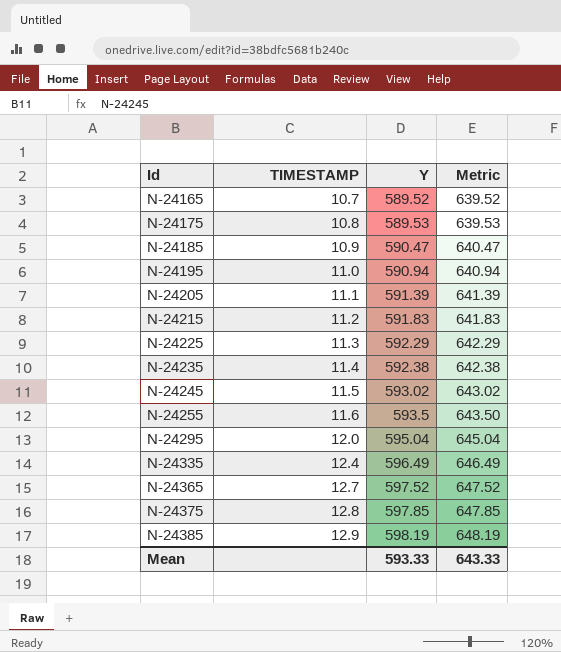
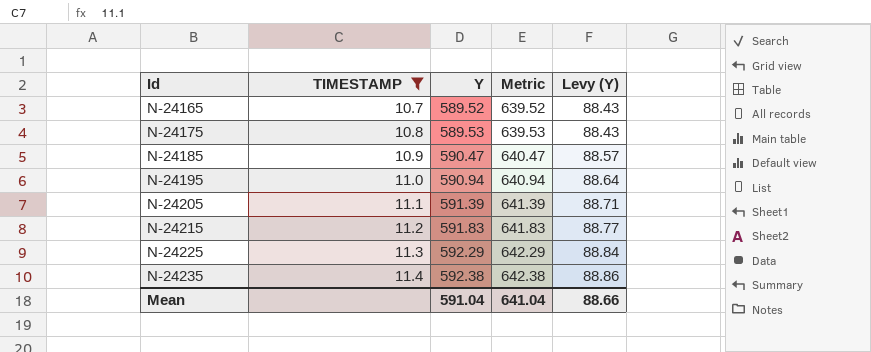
filter: none -> TIMESTAMP <= 11.4
column Levy (Y) | formula: none -> [Y] * 0.15
Mean | Y: 593.33 -> 591.04
Mean | Metric: 643.33 -> 641.04

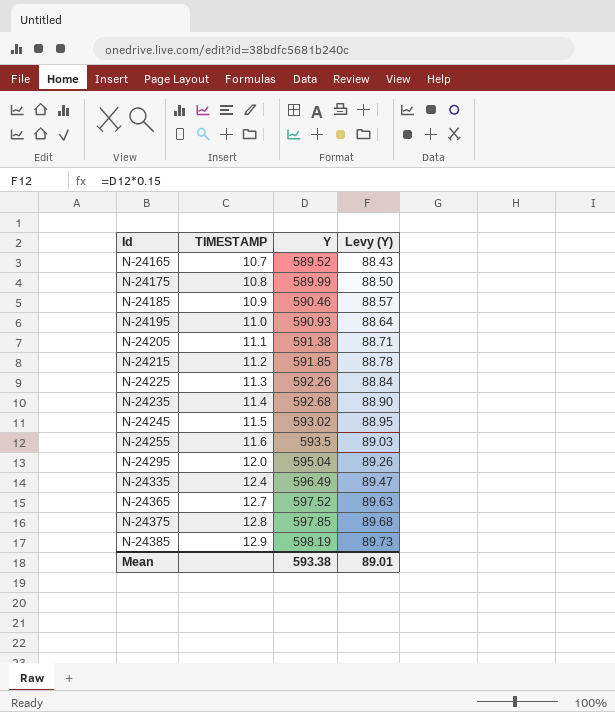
filter: TIMESTAMP <= 11.4 -> none
column Metric | formula: [Y] + 50 -> none
N-24175 | Y: 589.53 -> 589.99
N-24175 | Levy (Y): 88.43 -> 88.50
N-24185 | Y: 590.47 -> 590.46
N-24195 | Y: 590.94 -> 590.93
N-24205 | Y: 591.39 -> 591.38
N-24215 | Y: 591.83 -> 591.85
N-24215 | Levy (Y): 88.77 -> 88.78
N-24225 | Y: 592.29 -> 592.26
N-24235 | Y: 592.38 -> 592.68
N-24235 | Levy (Y): 88.86 -> 88.90
Mean | Y: 591.04 -> 593.38
Mean | Levy (Y): 88.66 -> 89.01

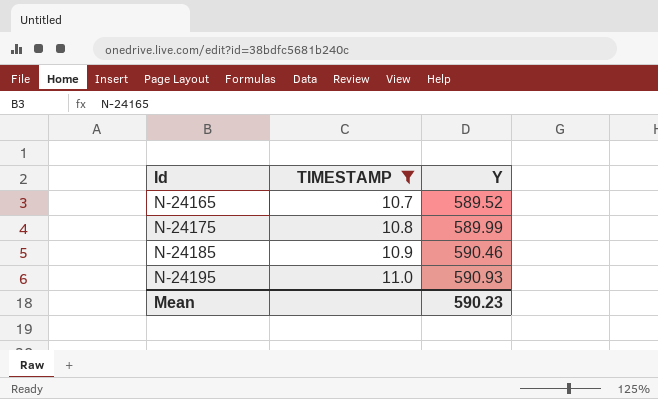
filter: none -> TIMESTAMP <= 11.0
column Levy (Y) | formula: [Y] * 0.15 -> none
Mean | Y: 593.38 -> 590.23

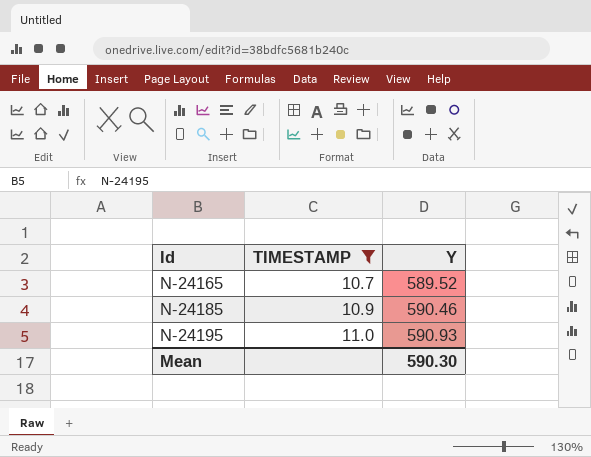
row N-24175: 10.8 | 589.99 -> none
Mean | Y: 590.23 -> 590.30

